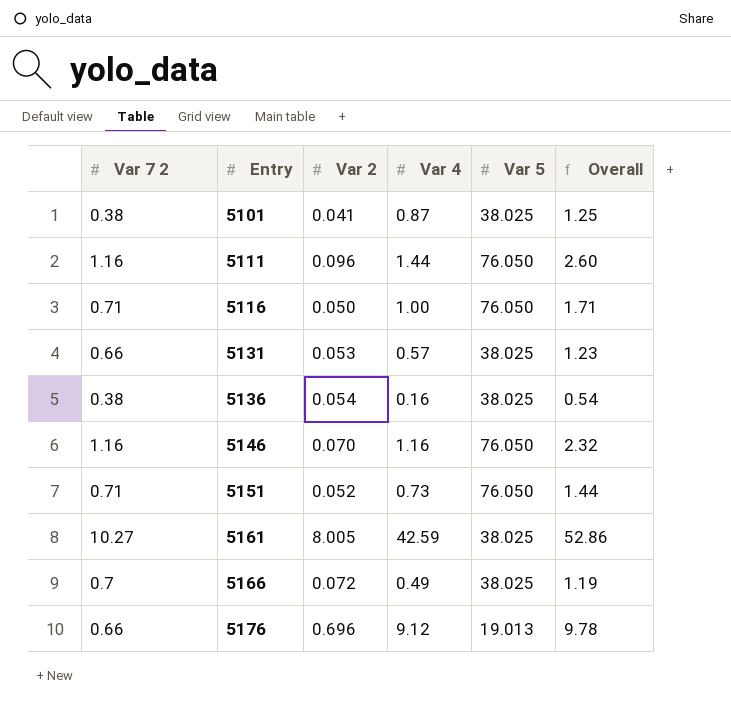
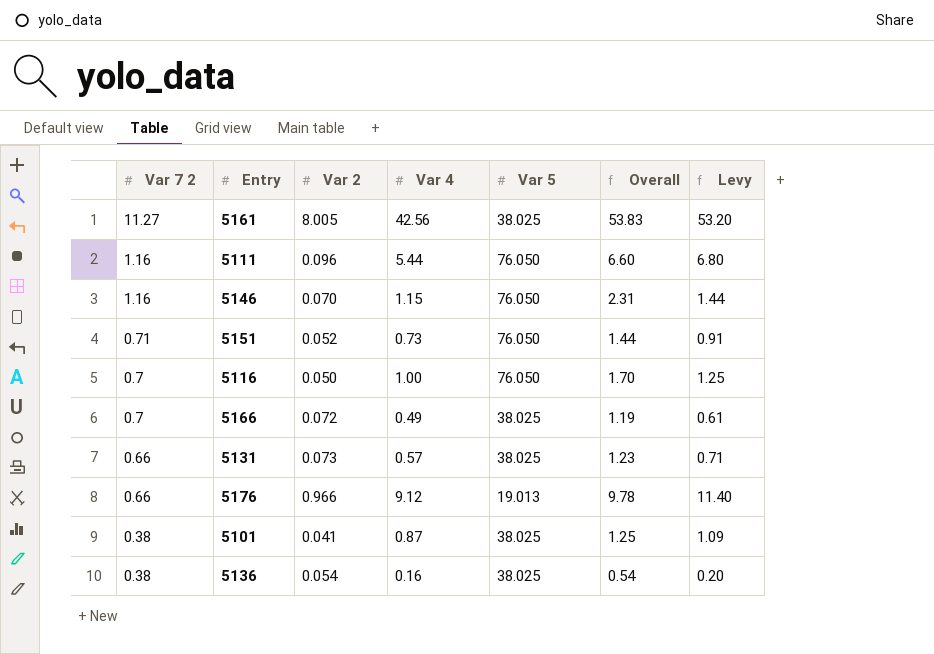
row order: Entry ascending -> Var 7 2 descending
column Levy | formula: none -> [Var 4] * 1.25
5161 | Var 7 2: 10.27 -> 11.27
5161 | Var 4: 42.59 -> 42.56
5161 | Overall: 52.86 -> 53.83
5111 | Var 4: 1.44 -> 5.44
5111 | Overall: 2.60 -> 6.60
5146 | Var 4: 1.16 -> 1.15
5146 | Overall: 2.32 -> 2.31
5116 | Var 7 2: 0.71 -> 0.7
5116 | Overall: 1.71 -> 1.70
5131 | Var 2: 0.053 -> 0.073
5176 | Var 2: 0.696 -> 0.966

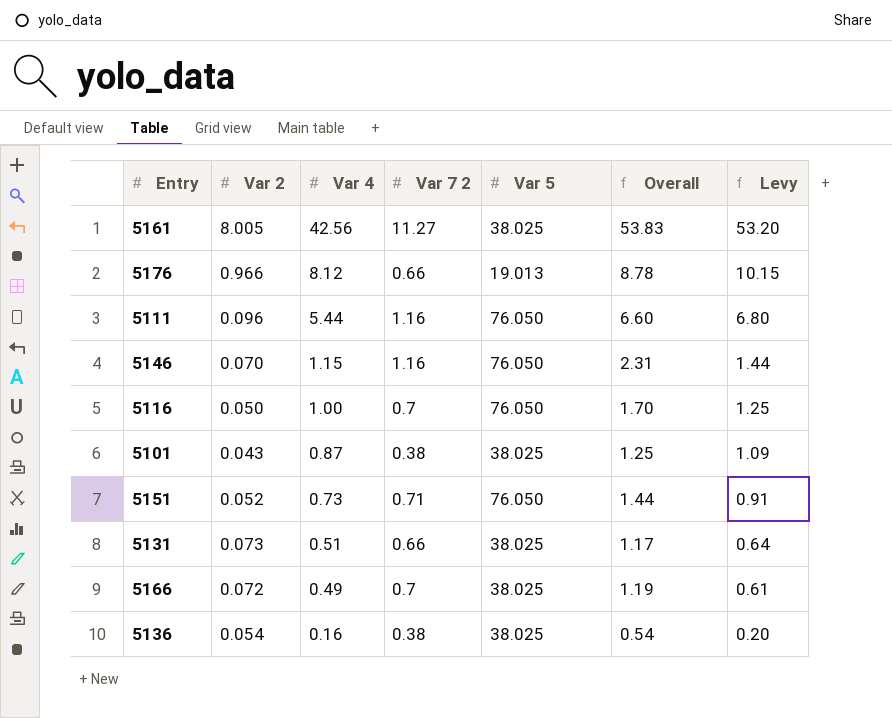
row order: Var 7 2 descending -> Var 4 descending
column Var 7 2 | position: 1 -> 4
5176 | Var 4: 9.12 -> 8.12
5176 | Overall: 9.78 -> 8.78
5176 | Levy: 11.40 -> 10.15
5101 | Var 2: 0.041 -> 0.043
5131 | Var 4: 0.57 -> 0.51
5131 | Overall: 1.23 -> 1.17
5131 | Levy: 0.71 -> 0.64

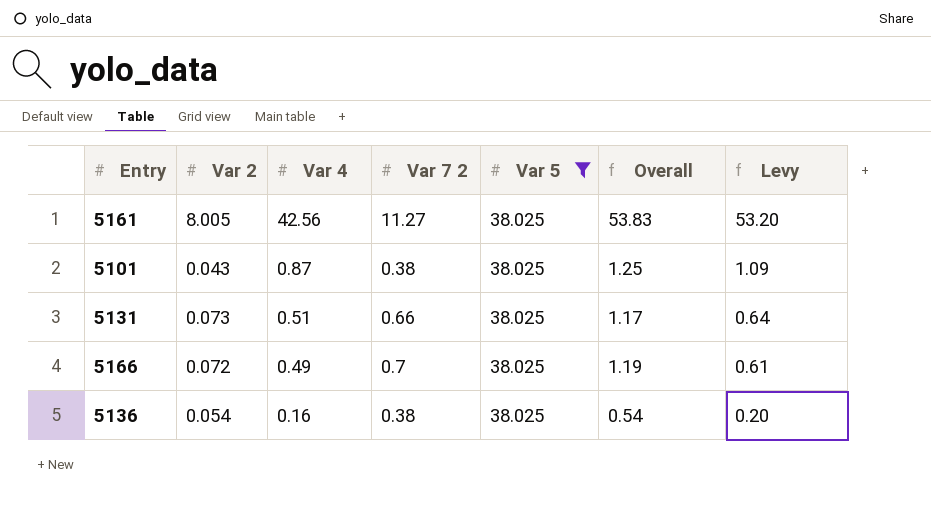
filter: none -> Var 5 = 38.025

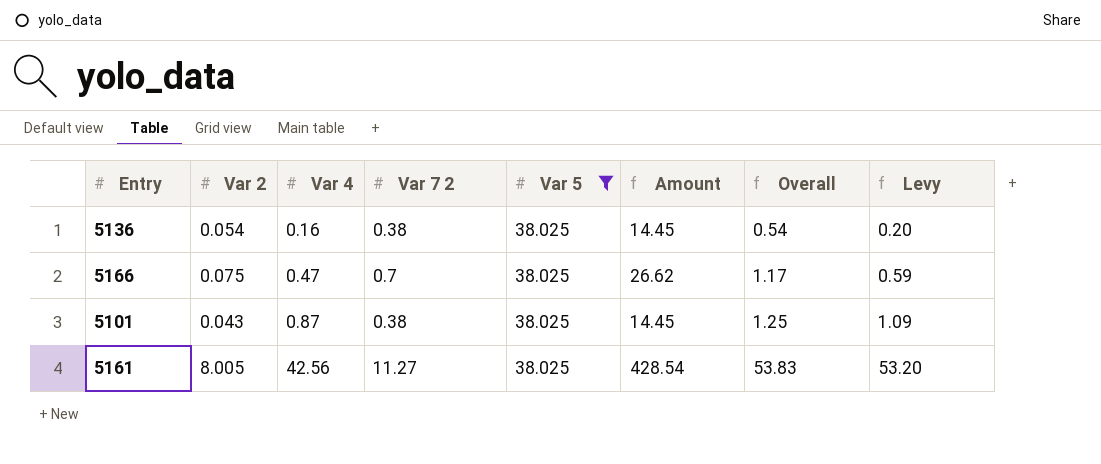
row order: Var 4 descending -> Var 4 ascending
column Amount | formula: none -> [Var 7 2] * [Var 5]
row 5131: 0.073 | 0.51 | 0.66 | 38.025 | 1.17 | 0.64 -> none
5166 | Var 2: 0.072 -> 0.075
5166 | Var 4: 0.49 -> 0.47
5166 | Overall: 1.19 -> 1.17
5166 | Levy: 0.61 -> 0.59

